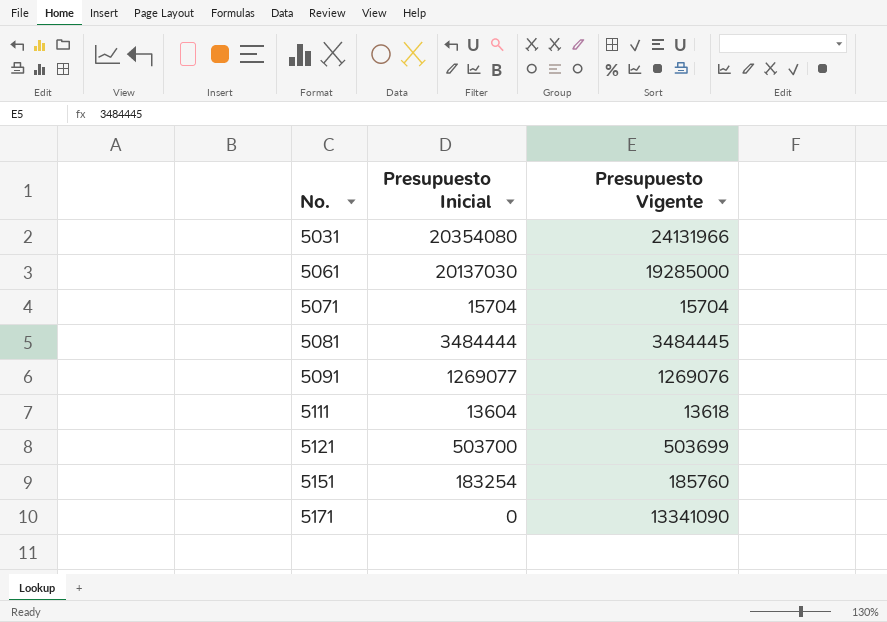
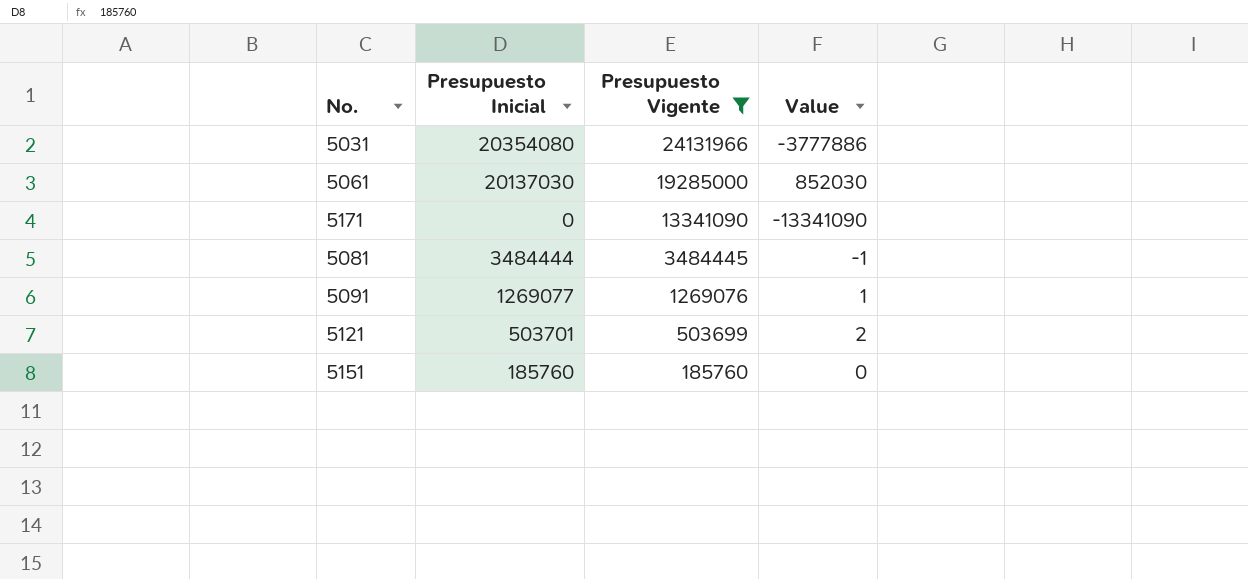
filter: none -> Presupuesto Vigente >= 185760
row order: No. ascending -> Presupuesto Vigente descending
column Value | formula: none -> [Presupuesto Inicial] - [Presupuesto Vigente]
5121 | Presupuesto Inicial: 503700 -> 503701
5151 | Presupuesto Inicial: 183254 -> 185760

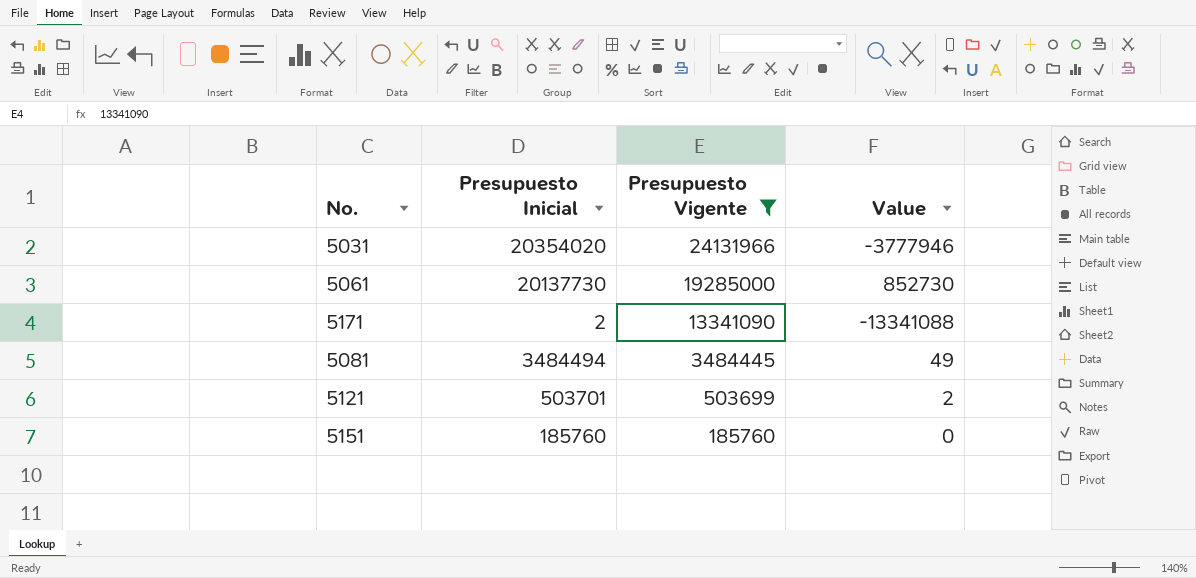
row 5091: 1269077 | 1269076 | 1 -> none
5031 | Presupuesto Inicial: 20354080 -> 20354020
5031 | Value: -3777886 -> -3777946
5061 | Presupuesto Inicial: 20137030 -> 20137730
5061 | Value: 852030 -> 852730
5171 | Presupuesto Inicial: 0 -> 2
5171 | Value: -13341090 -> -13341088
5081 | Presupuesto Inicial: 3484444 -> 3484494
5081 | Value: -1 -> 49

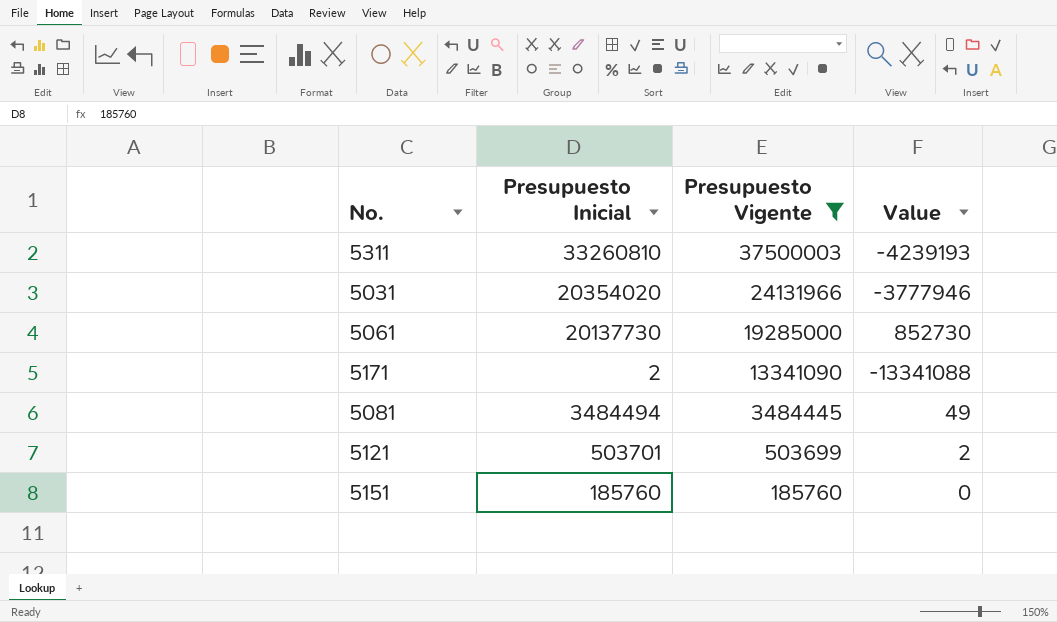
row 5311: none -> 33260810 | 37500003 | -4239193

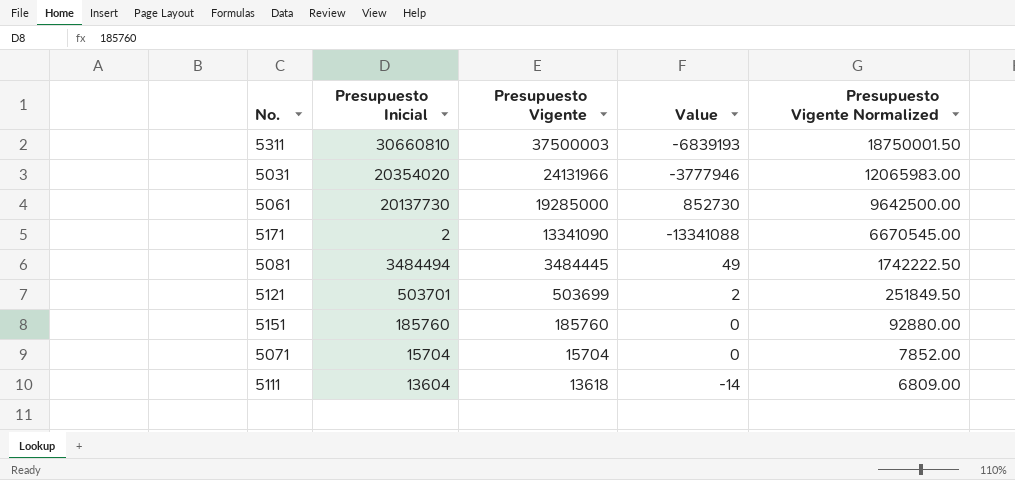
filter: Presupuesto Vigente >= 185760 -> none
column Presupuesto Vigente Normalized | formula: none -> [Presupuesto Vigente] * 0.5
5311 | Presupuesto Inicial: 33260810 -> 30660810
5311 | Value: -4239193 -> -6839193

